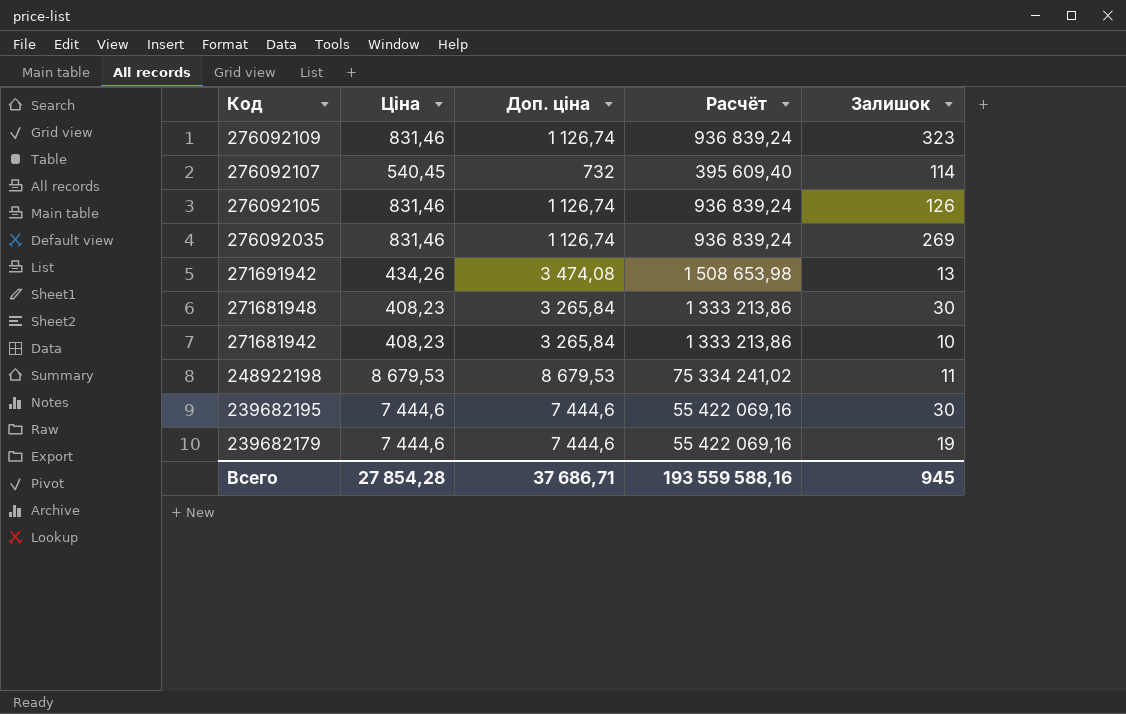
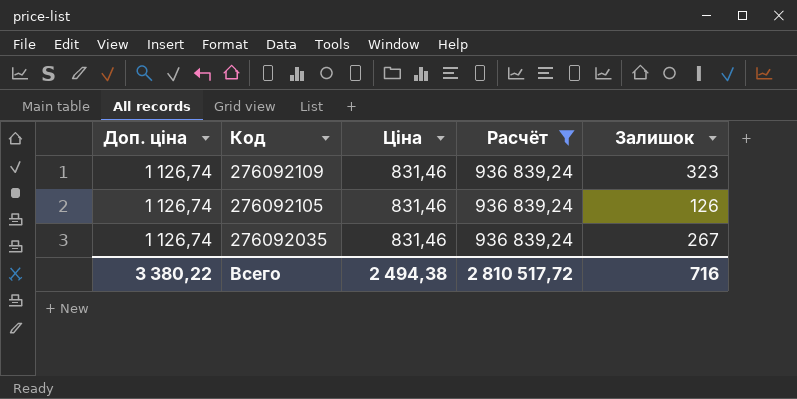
filter: none -> Расчёт = 936 839,24
column Доп. ціна | position: 3 -> 1
276092035 | Залишок: 269 -> 267
Всего | Доп. ціна: 37 686,71 -> 3 380,22
Всего | Ціна: 27 854,28 -> 2 494,38
Всего | Расчёт: 193 559 588,16 -> 2 810 517,72
Всего | Залишок: 945 -> 716

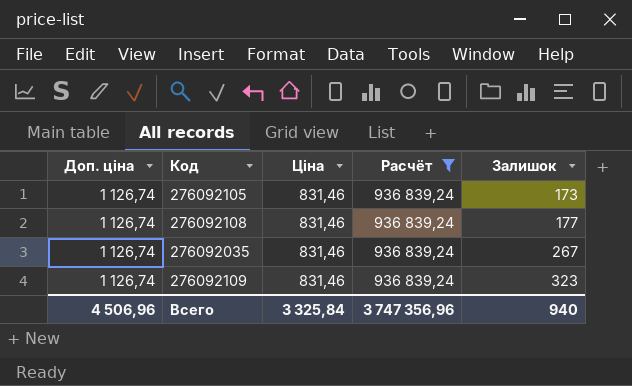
row order: Код descending -> Залишок ascending
276092105 | Залишок: 126 -> 173
row 276092108: none -> 1 126,74 | 831,46 | 936 839,24 | 177
Всего | Доп. ціна: 3 380,22 -> 4 506,96
Всего | Ціна: 2 494,38 -> 3 325,84
Всего | Расчёт: 2 810 517,72 -> 3 747 356,96
Всего | Залишок: 716 -> 940

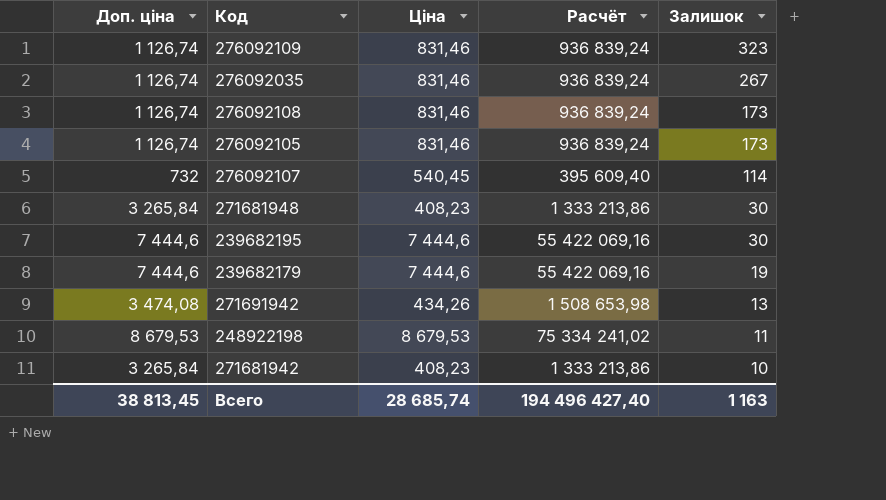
filter: Расчёт = 936 839,24 -> none
row order: Залишок ascending -> Залишок descending
276092108 | Залишок: 177 -> 173
Всего | Доп. ціна: 4 506,96 -> 38 813,45
Всего | Ціна: 3 325,84 -> 28 685,74
Всего | Расчёт: 3 747 356,96 -> 194 496 427,40
Всего | Залишок: 940 -> 1 163

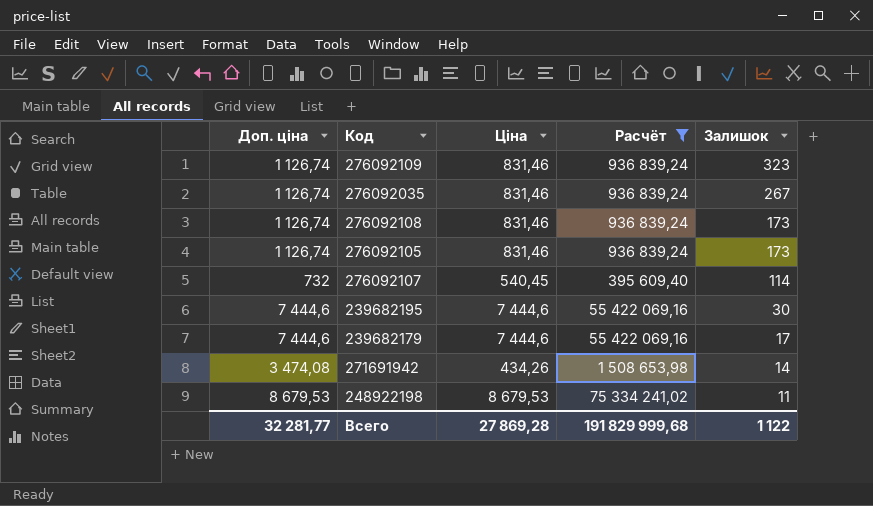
filter: none -> Расчёт != 1 333 213,86
239682179 | Залишок: 19 -> 17
271691942 | Залишок: 13 -> 14
Всего | Доп. ціна: 38 813,45 -> 32 281,77
Всего | Ціна: 28 685,74 -> 27 869,28
Всего | Расчёт: 194 496 427,40 -> 191 829 999,68
Всего | Залишок: 1 163 -> 1 122

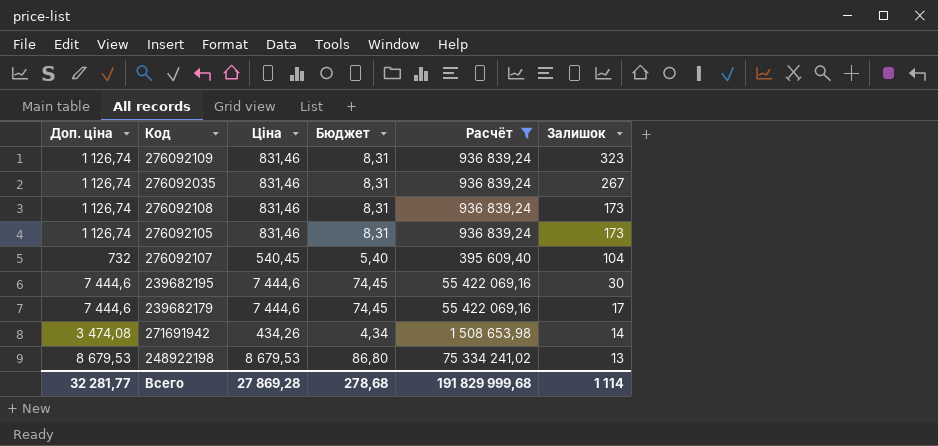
column Бюджет | formula: none -> [Ціна] * 0,01
276092107 | Залишок: 114 -> 104
248922198 | Залишок: 11 -> 13
Всего | Залишок: 1 122 -> 1 114

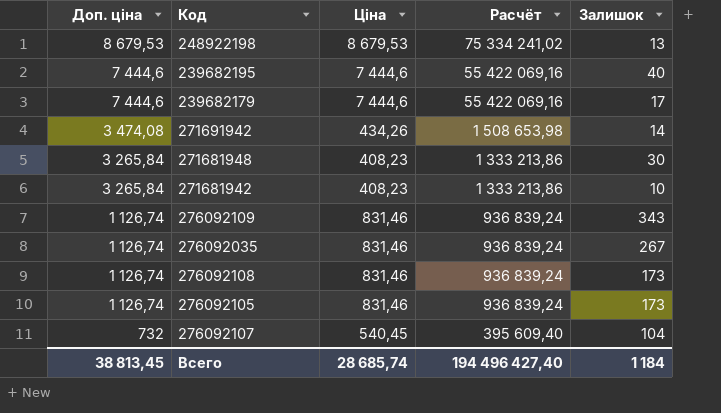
filter: Расчёт != 1 333 213,86 -> none
row order: Залишок descending -> Доп. ціна descending
column Бюджет | formula: [Ціна] * 0,01 -> none
239682195 | Залишок: 30 -> 40
276092109 | Залишок: 323 -> 343
Всего | Доп. ціна: 32 281,77 -> 38 813,45
Всего | Ціна: 27 869,28 -> 28 685,74
Всего | Расчёт: 191 829 999,68 -> 194 496 427,40
Всего | Залишок: 1 114 -> 1 184

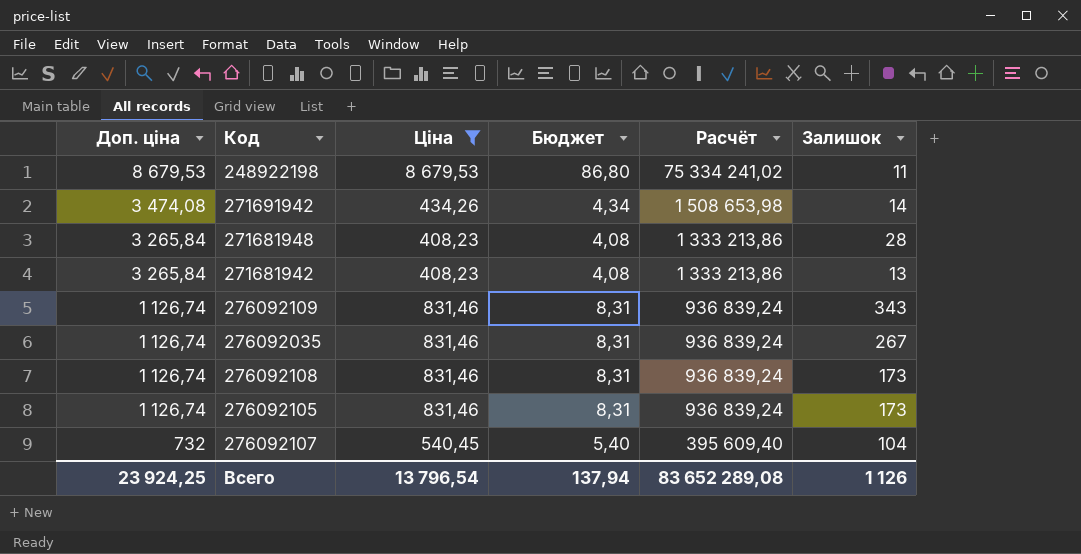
filter: none -> Ціна != 7 444,6
column Бюджет | formula: none -> [Ціна] * 0,01
248922198 | Залишок: 13 -> 11
271681948 | Залишок: 30 -> 28
271681942 | Залишок: 10 -> 13
Всего | Доп. ціна: 38 813,45 -> 23 924,25
Всего | Ціна: 28 685,74 -> 13 796,54
Всего | Расчёт: 194 496 427,40 -> 83 652 289,08
Всего | Залишок: 1 184 -> 1 126

